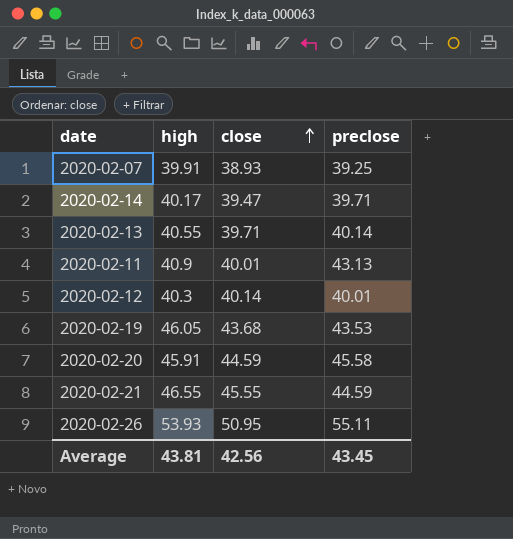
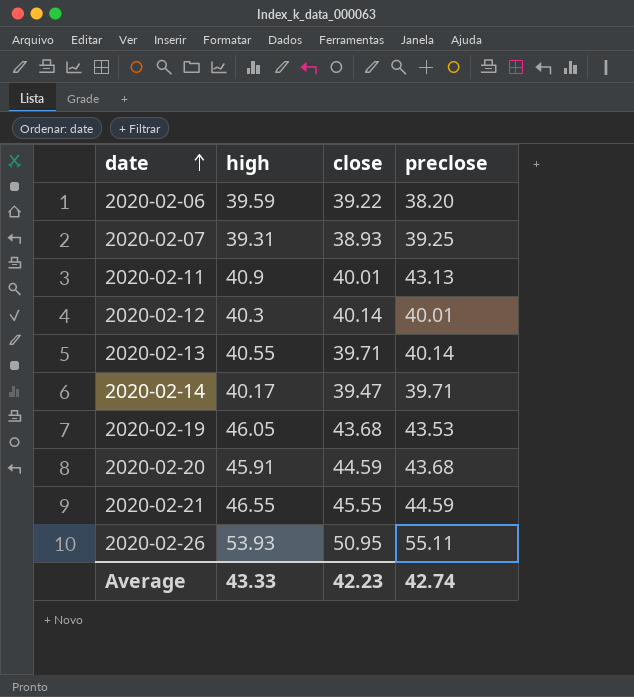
row order: close ascending -> date ascending
row 2020-02-06: none -> 39.59 | 39.22 | 38.20
2020-02-07 | high: 39.91 -> 39.31
2020-02-20 | preclose: 45.58 -> 43.68
Average | high: 43.81 -> 43.33
Average | close: 42.56 -> 42.23
Average | preclose: 43.45 -> 42.74

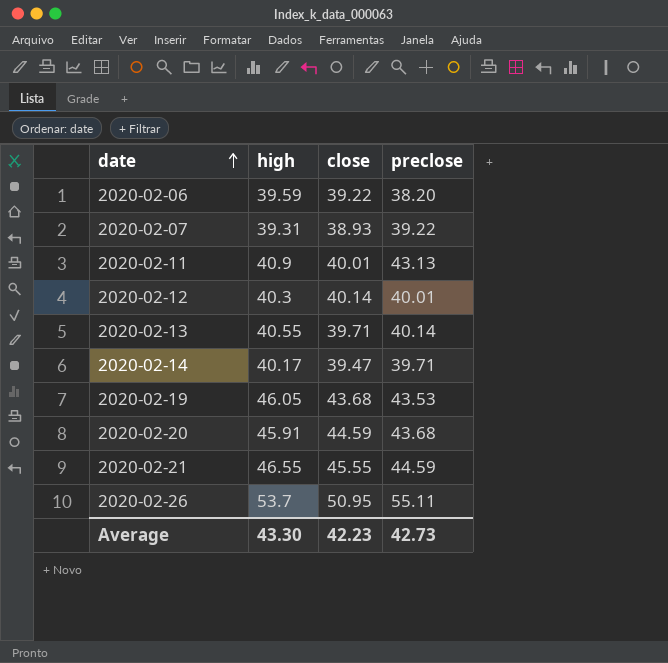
2020-02-07 | preclose: 39.25 -> 39.22
2020-02-26 | high: 53.93 -> 53.7
Average | high: 43.33 -> 43.30
Average | preclose: 42.74 -> 42.73

